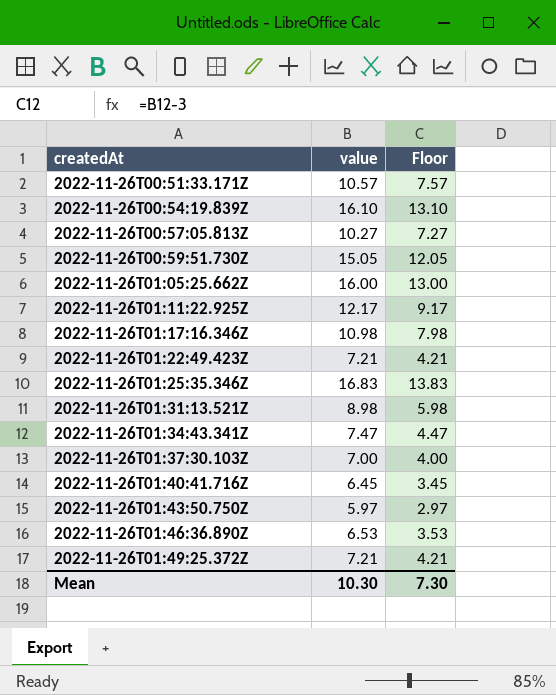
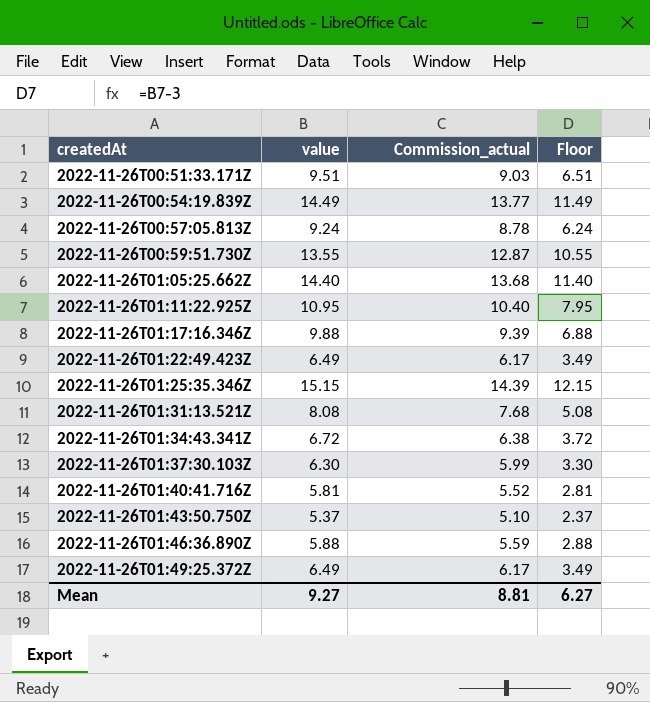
column Commission_actual | formula: none -> [value] * 0.95
2022-11-26T00:51:33.171Z | value: 10.57 -> 9.51
2022-11-26T00:51:33.171Z | Floor: 7.57 -> 6.51
2022-11-26T00:54:19.839Z | value: 16.10 -> 14.49
2022-11-26T00:54:19.839Z | Floor: 13.10 -> 11.49
2022-11-26T00:57:05.813Z | value: 10.27 -> 9.24
2022-11-26T00:57:05.813Z | Floor: 7.27 -> 6.24
2022-11-26T00:59:51.730Z | value: 15.05 -> 13.55
2022-11-26T00:59:51.730Z | Floor: 12.05 -> 10.55
2022-11-26T01:05:25.662Z | value: 16.00 -> 14.40
2022-11-26T01:05:25.662Z | Floor: 13.00 -> 11.40
2022-11-26T01:11:22.925Z | value: 12.17 -> 10.95
2022-11-26T01:11:22.925Z | Floor: 9.17 -> 7.95
2022-11-26T01:17:16.346Z | value: 10.98 -> 9.88
2022-11-26T01:17:16.346Z | Floor: 7.98 -> 6.88
2022-11-26T01:22:49.423Z | value: 7.21 -> 6.49
2022-11-26T01:22:49.423Z | Floor: 4.21 -> 3.49
2022-11-26T01:25:35.346Z | value: 16.83 -> 15.15
2022-11-26T01:25:35.346Z | Floor: 13.83 -> 12.15
2022-11-26T01:31:13.521Z | value: 8.98 -> 8.08
2022-11-26T01:31:13.521Z | Floor: 5.98 -> 5.08
2022-11-26T01:34:43.341Z | value: 7.47 -> 6.72
2022-11-26T01:34:43.341Z | Floor: 4.47 -> 3.72
2022-11-26T01:37:30.103Z | value: 7.00 -> 6.30
2022-11-26T01:37:30.103Z | Floor: 4.00 -> 3.30
2022-11-26T01:40:41.716Z | value: 6.45 -> 5.81
2022-11-26T01:40:41.716Z | Floor: 3.45 -> 2.81
2022-11-26T01:43:50.750Z | value: 5.97 -> 5.37
2022-11-26T01:43:50.750Z | Floor: 2.97 -> 2.37
2022-11-26T01:46:36.890Z | value: 6.53 -> 5.88
2022-11-26T01:46:36.890Z | Floor: 3.53 -> 2.88
2022-11-26T01:49:25.372Z | value: 7.21 -> 6.49
2022-11-26T01:49:25.372Z | Floor: 4.21 -> 3.49
Mean | value: 10.30 -> 9.27
Mean | Floor: 7.30 -> 6.27

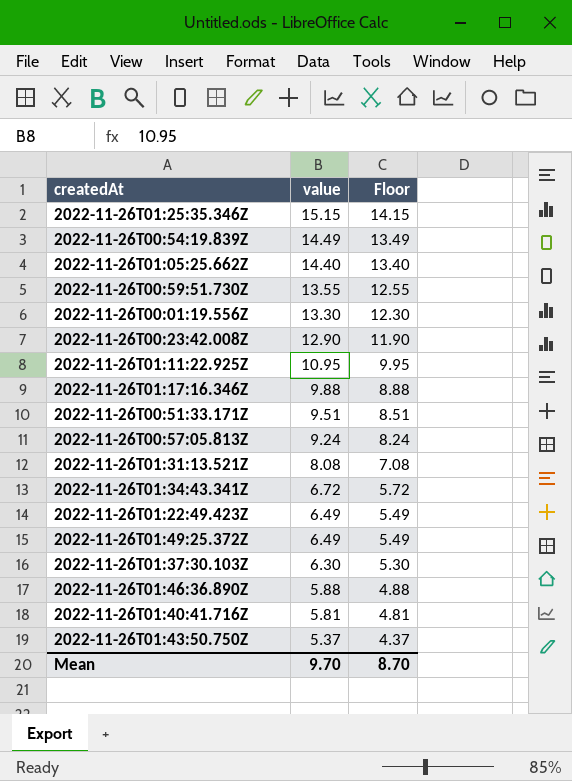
row order: createdAt ascending -> value descending
column Commission_actual | formula: [value] * 0.95 -> none
column Floor | formula: [value] - 3 -> [value] - 1
row 2022-11-26T00:01:19.556Z: none -> 13.30 | 12.30
row 2022-11-26T00:23:42.008Z: none -> 12.90 | 11.90
Mean | value: 9.27 -> 9.70
Mean | Floor: 6.27 -> 8.70

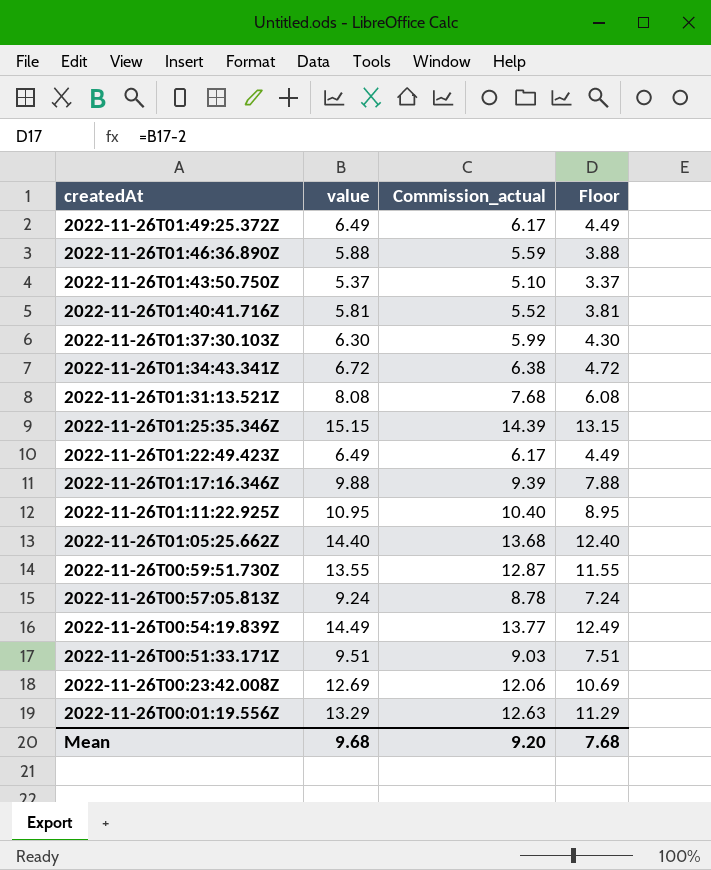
row order: value descending -> createdAt descending
column Commission_actual | formula: none -> [value] * 0.95
column Floor | formula: [value] - 1 -> [value] - 2
2022-11-26T00:23:42.008Z | value: 12.90 -> 12.69
2022-11-26T00:01:19.556Z | value: 13.30 -> 13.29
Mean | value: 9.70 -> 9.68
Mean | Floor: 8.70 -> 7.68

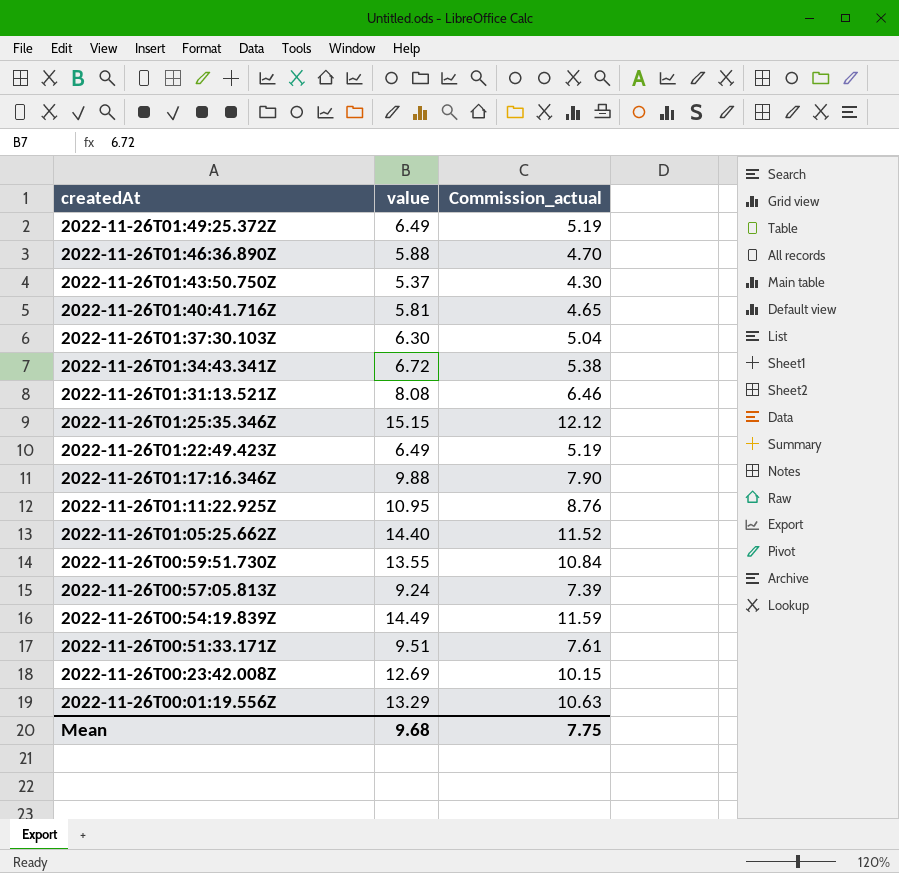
column Floor | formula: [value] - 2 -> none
column Commission_actual | formula: [value] * 0.95 -> [value] * 0.8
Mean | Commission_actual: 9.20 -> 7.75

